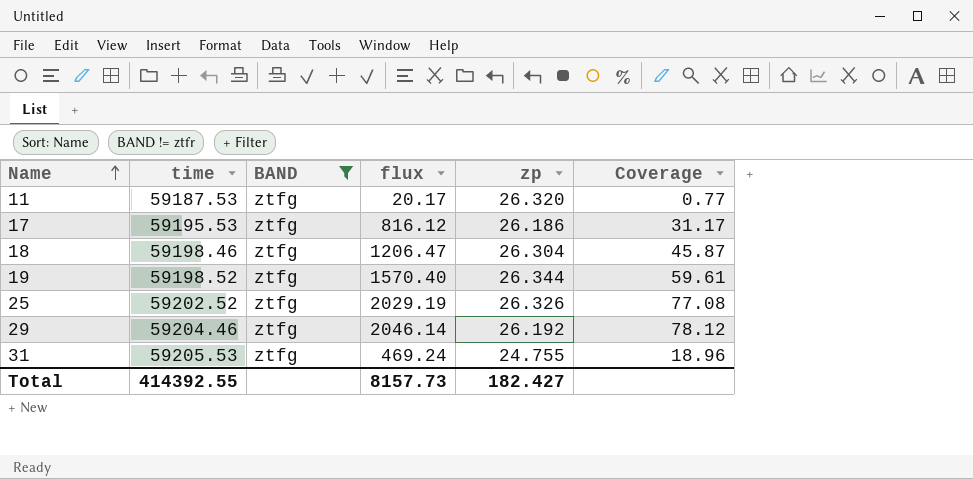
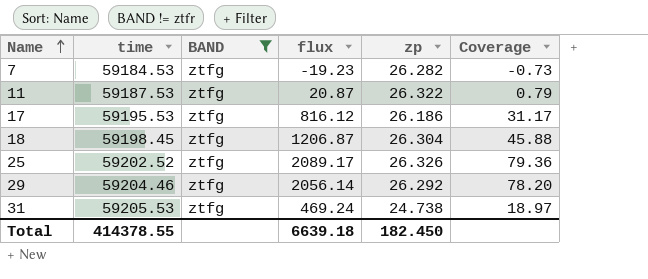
row 19: 59198.52 | ztfg | 1570.40 | 26.344 | 59.61 -> none
row 7: none -> 59184.53 | ztfg | -19.23 | 26.282 | -0.73
11 | flux: 20.17 -> 20.87
11 | zp: 26.320 -> 26.322
11 | Coverage: 0.77 -> 0.79
18 | time: 59198.46 -> 59198.45
18 | flux: 1206.47 -> 1206.87
18 | Coverage: 45.87 -> 45.88
25 | flux: 2029.19 -> 2089.17
25 | Coverage: 77.08 -> 79.36
29 | flux: 2046.14 -> 2056.14
29 | zp: 26.192 -> 26.292
29 | Coverage: 78.12 -> 78.20
31 | zp: 24.755 -> 24.738
31 | Coverage: 18.96 -> 18.97
Total | time: 414392.55 -> 414378.55
Total | flux: 8157.73 -> 6639.18
Total | zp: 182.427 -> 182.450

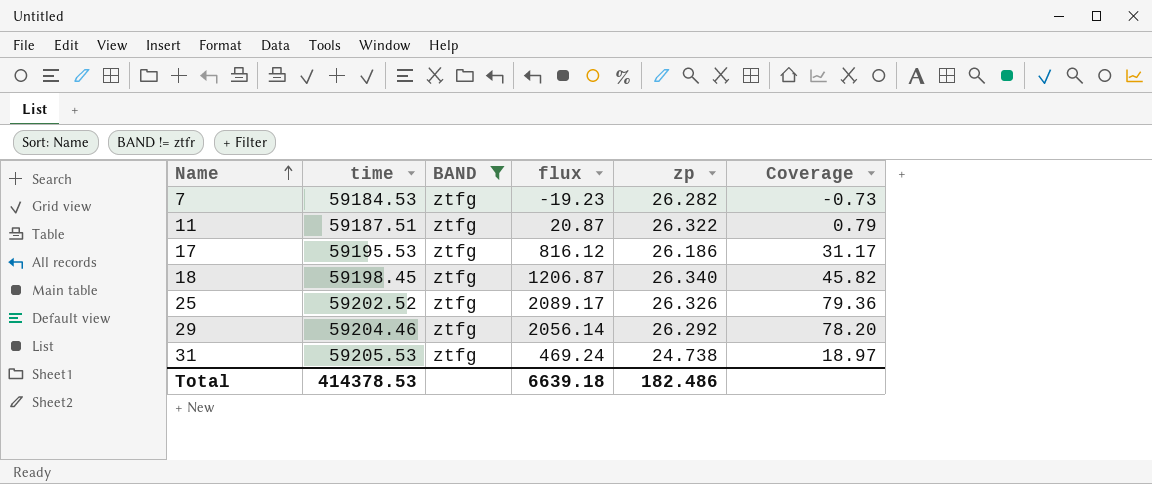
11 | time: 59187.53 -> 59187.51
18 | zp: 26.304 -> 26.340
18 | Coverage: 45.88 -> 45.82
Total | time: 414378.55 -> 414378.53
Total | zp: 182.450 -> 182.486

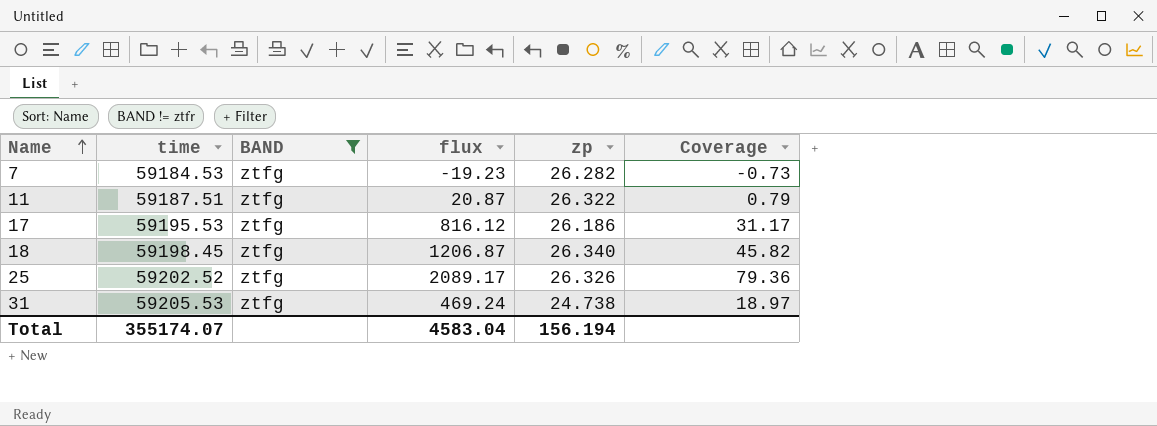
row 29: 59204.46 | ztfg | 2056.14 | 26.292 | 78.20 -> none
Total | time: 414378.53 -> 355174.07
Total | flux: 6639.18 -> 4583.04
Total | zp: 182.486 -> 156.194

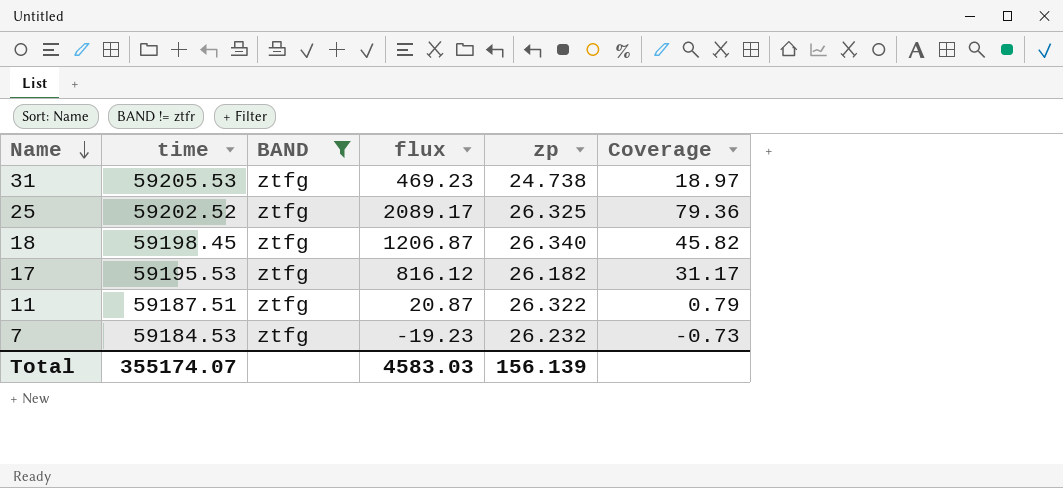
row order: Name ascending -> Name descending
31 | flux: 469.24 -> 469.23
25 | zp: 26.326 -> 26.325
17 | zp: 26.186 -> 26.182
7 | zp: 26.282 -> 26.232
Total | flux: 4583.04 -> 4583.03
Total | zp: 156.194 -> 156.139

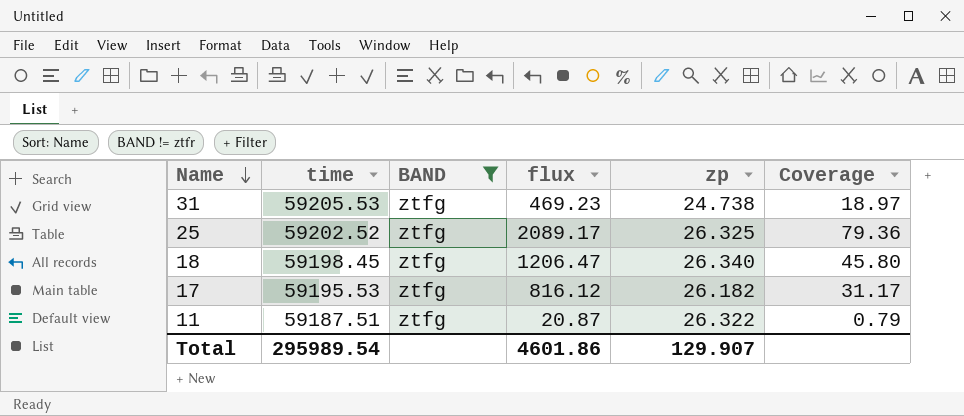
row 7: 59184.53 | ztfg | -19.23 | 26.232 | -0.73 -> none
18 | flux: 1206.87 -> 1206.47
18 | Coverage: 45.82 -> 45.80
Total | time: 355174.07 -> 295989.54
Total | flux: 4583.03 -> 4601.86
Total | zp: 156.139 -> 129.907

